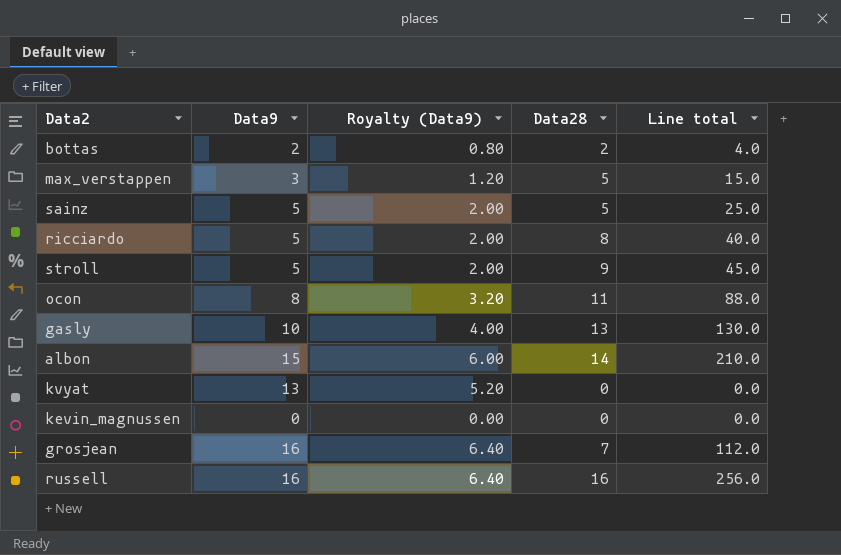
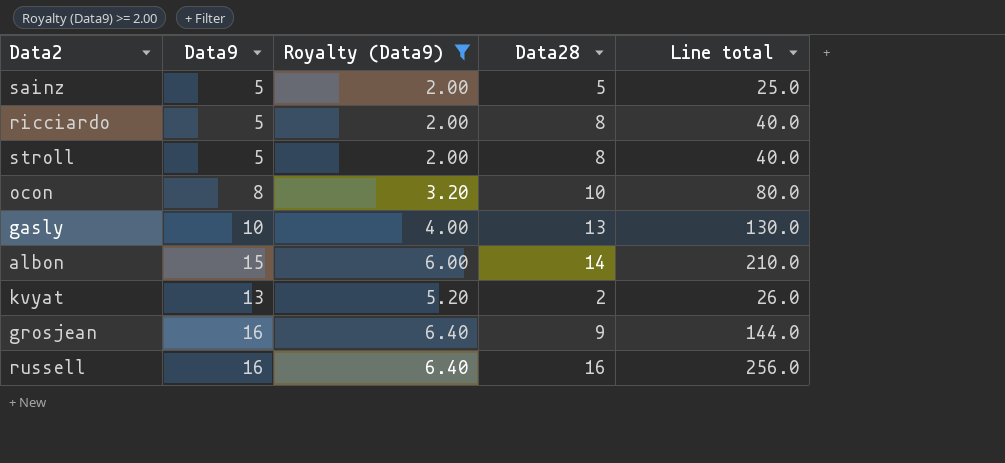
filter: none -> Royalty (Data9) >= 2.00
stroll | Data28: 9 -> 8
stroll | Line total: 45.0 -> 40.0
ocon | Data28: 11 -> 10
ocon | Line total: 88.0 -> 80.0
kvyat | Data28: 0 -> 2
kvyat | Line total: 0.0 -> 26.0
grosjean | Data28: 7 -> 9
grosjean | Line total: 112.0 -> 144.0

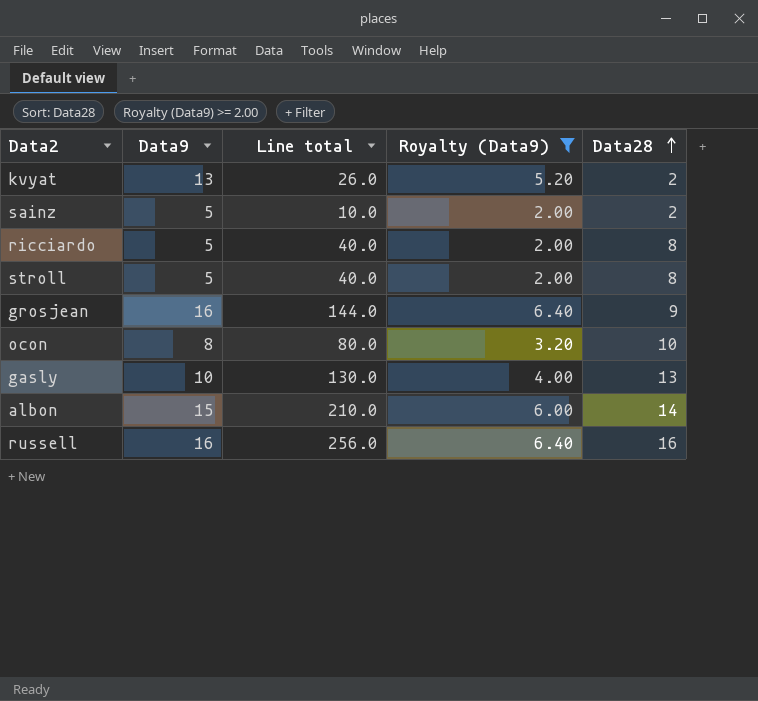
row order: none -> Data28 ascending
column Line total | position: 5 -> 3
sainz | Line total: 25.0 -> 10.0
sainz | Data28: 5 -> 2

